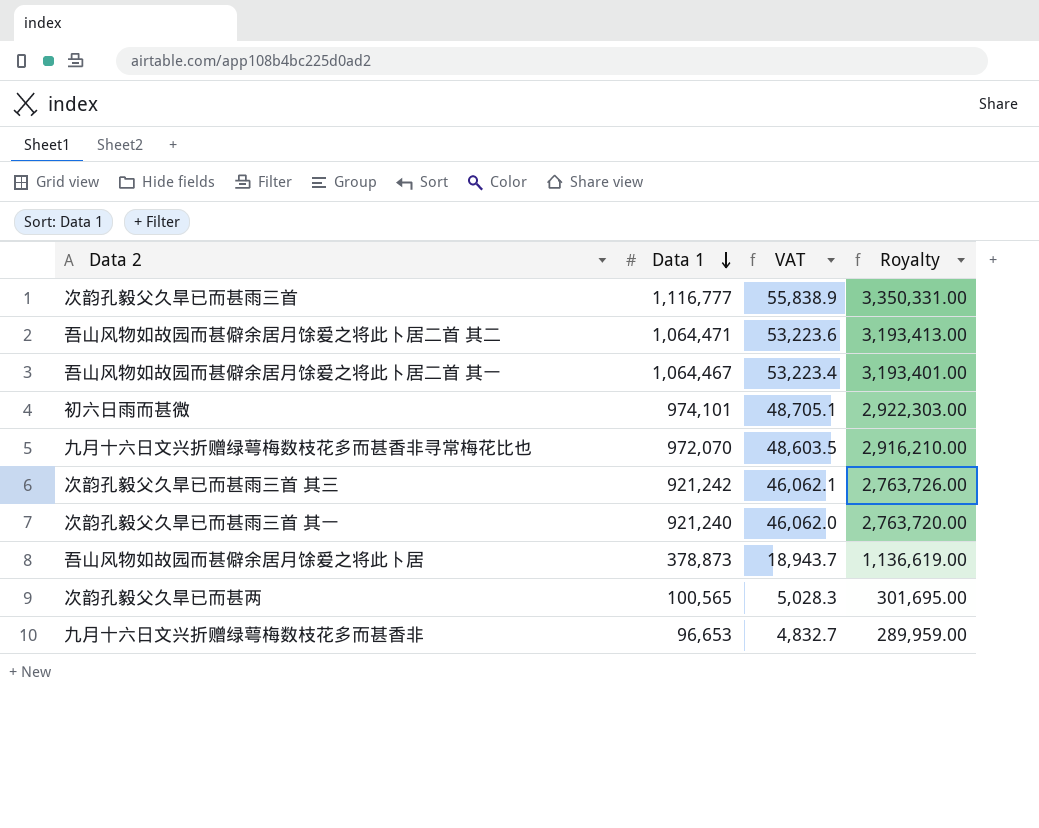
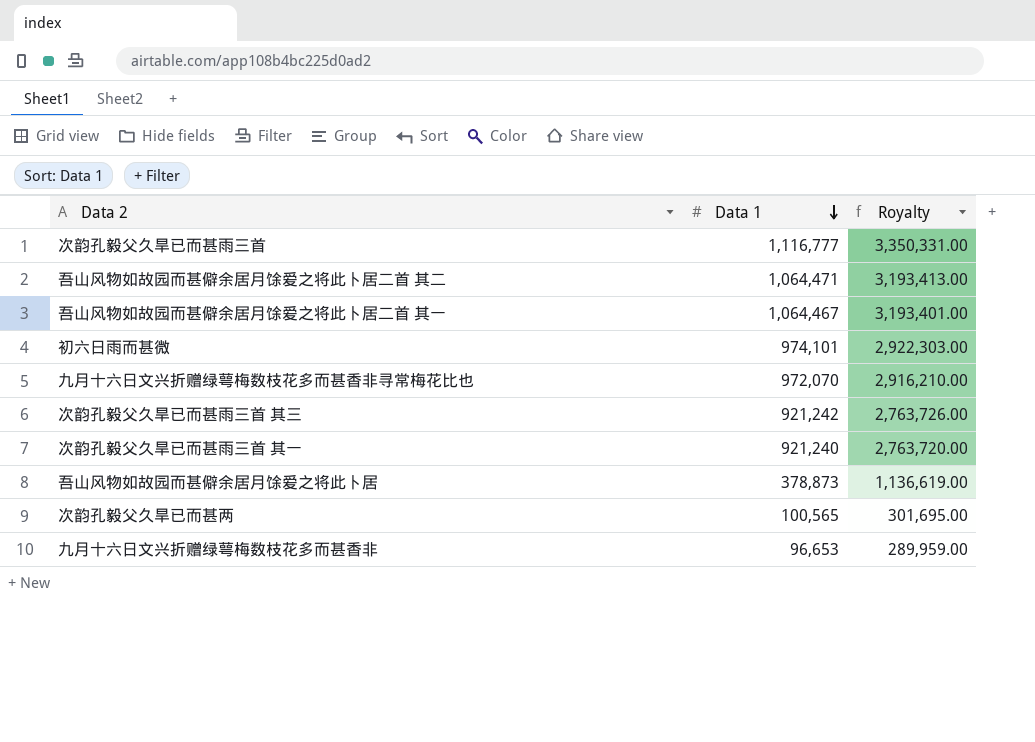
column VAT | formula: [Data 1] * 0.05 -> none

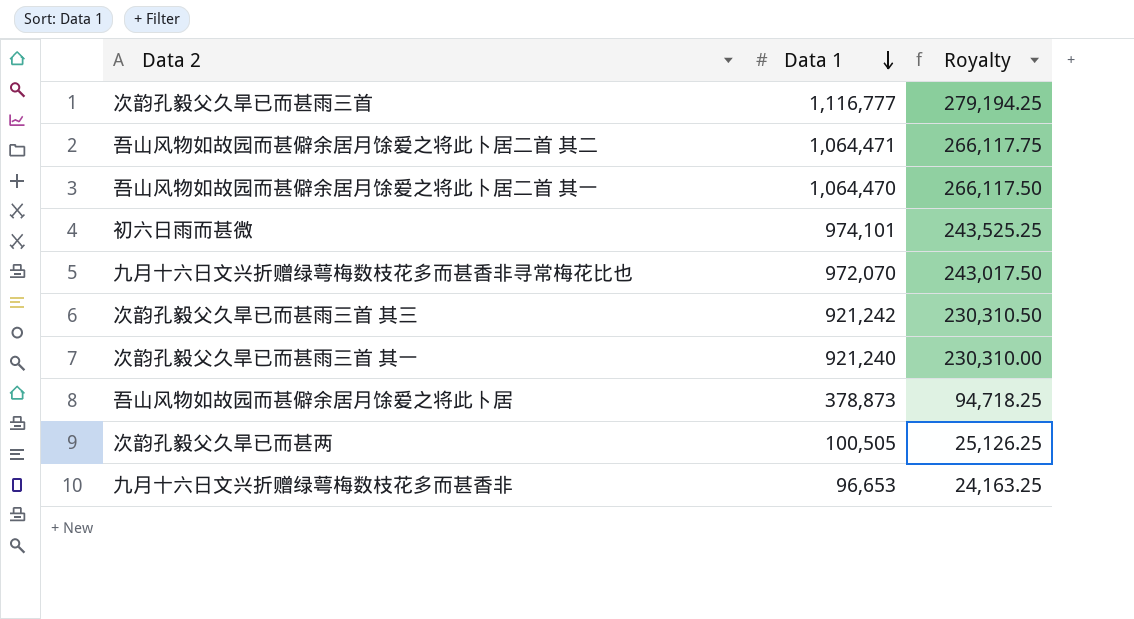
column Royalty | formula: [Data 1] * 3 -> [Data 1] * 0.25
吾山风物如故园而甚僻余居月馀爱之将此卜居二首 其一 | Data 1: 1,064,467 -> 1,064,470
次韵孔毅父久旱已而甚两 | Data 1: 100,565 -> 100,505

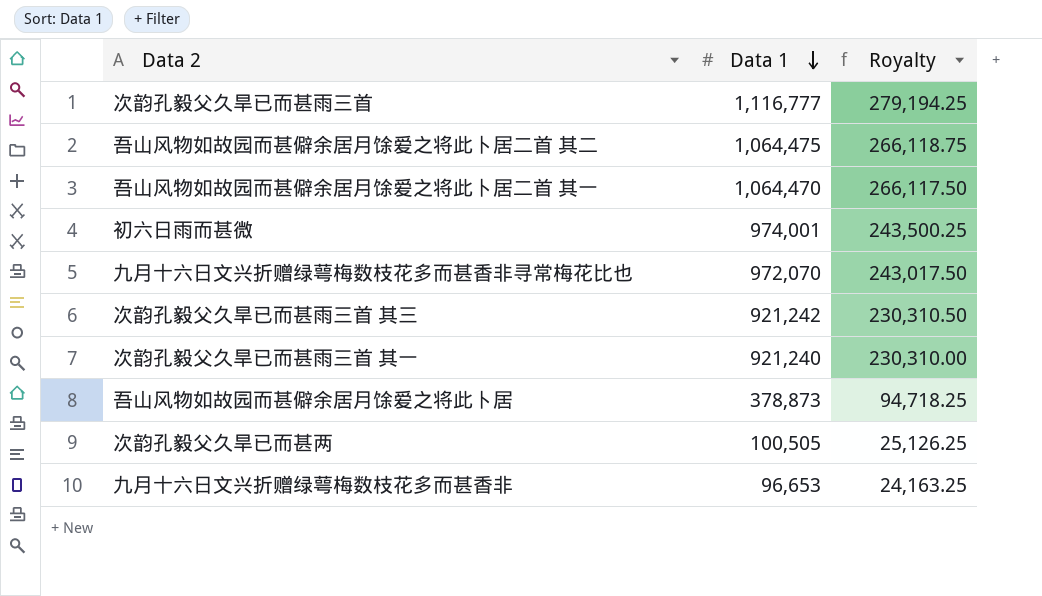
吾山风物如故园而甚僻余居月馀爱之将此卜居二首 其二 | Data 1: 1,064,471 -> 1,064,475
吾山风物如故园而甚僻余居月馀爱之将此卜居二首 其二 | Royalty: 266,117.75 -> 266,118.75
初六日雨而甚微 | Data 1: 974,101 -> 974,001
初六日雨而甚微 | Royalty: 243,525.25 -> 243,500.25

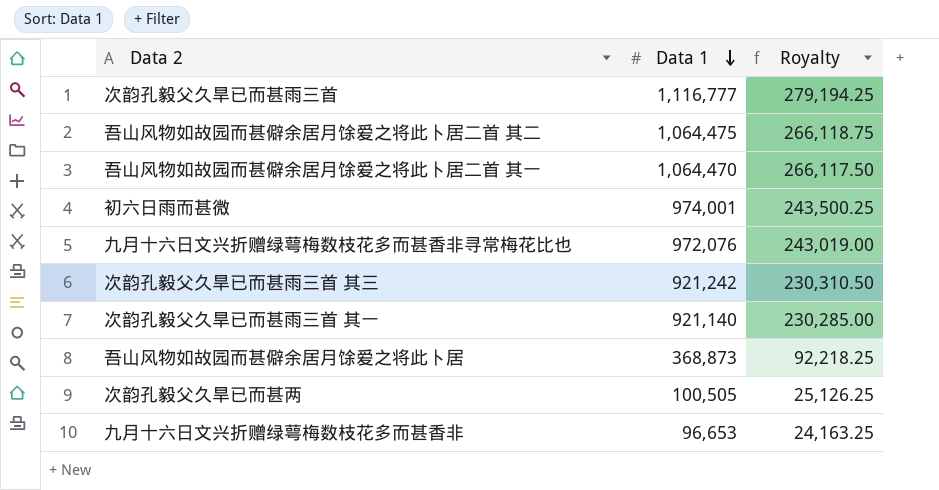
九月十六日文兴折赠绿萼梅数枝花多而甚香非寻常梅花比也 | Data 1: 972,070 -> 972,076
九月十六日文兴折赠绿萼梅数枝花多而甚香非寻常梅花比也 | Royalty: 243,017.50 -> 243,019.00
次韵孔毅父久旱已而甚雨三首 其一 | Data 1: 921,240 -> 921,140
次韵孔毅父久旱已而甚雨三首 其一 | Royalty: 230,310.00 -> 230,285.00
吾山风物如故园而甚僻余居月馀爱之将此卜居 | Data 1: 378,873 -> 368,873
吾山风物如故园而甚僻余居月馀爱之将此卜居 | Royalty: 94,718.25 -> 92,218.25

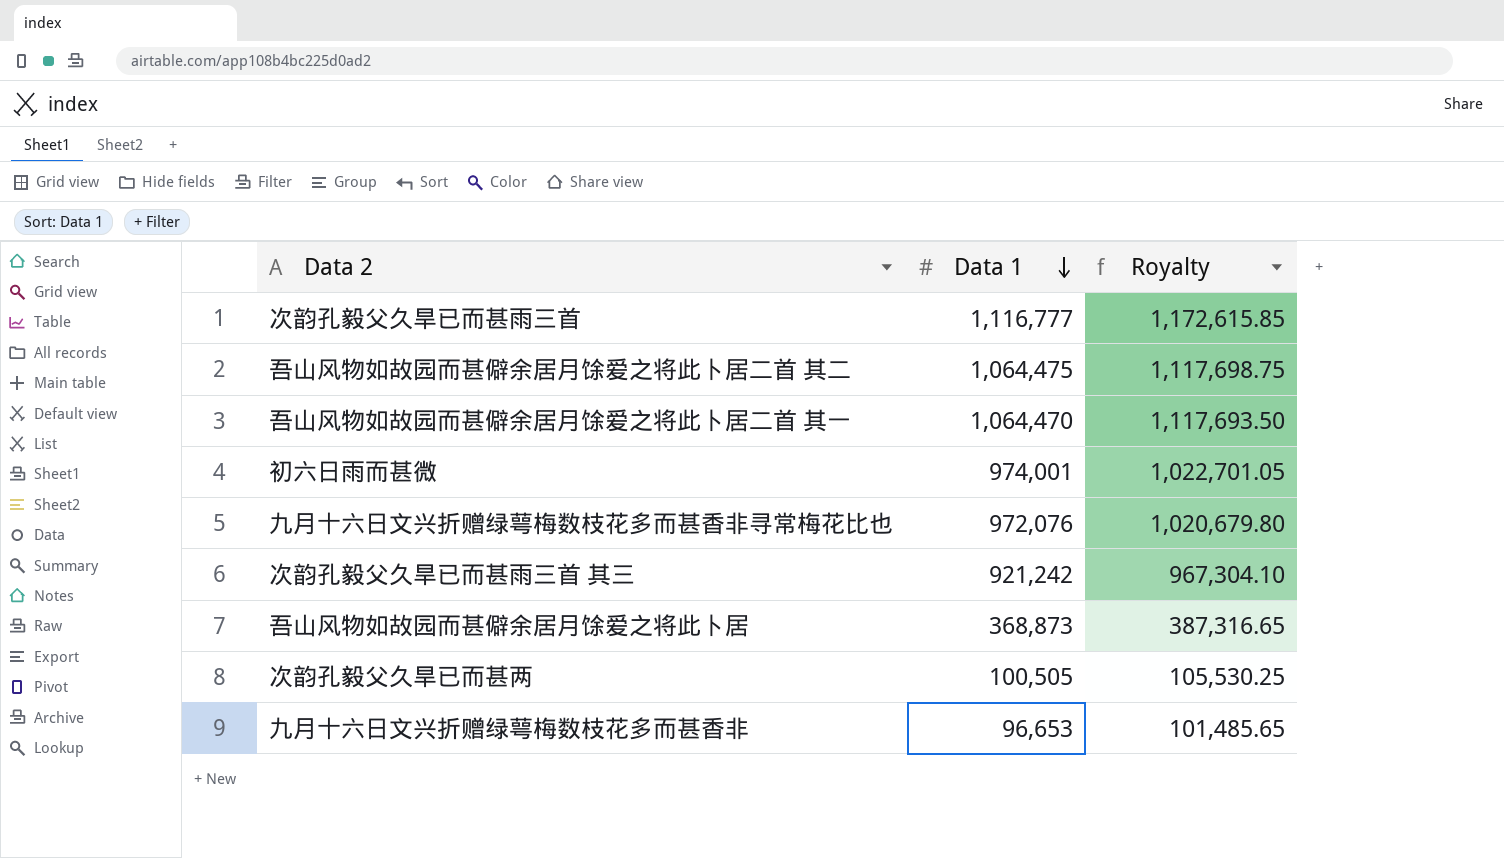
column Royalty | formula: [Data 1] * 0.25 -> [Data 1] * 1.05
row 次韵孔毅父久旱已而甚雨三首 其一: 921,140 | 230,285.00 -> none

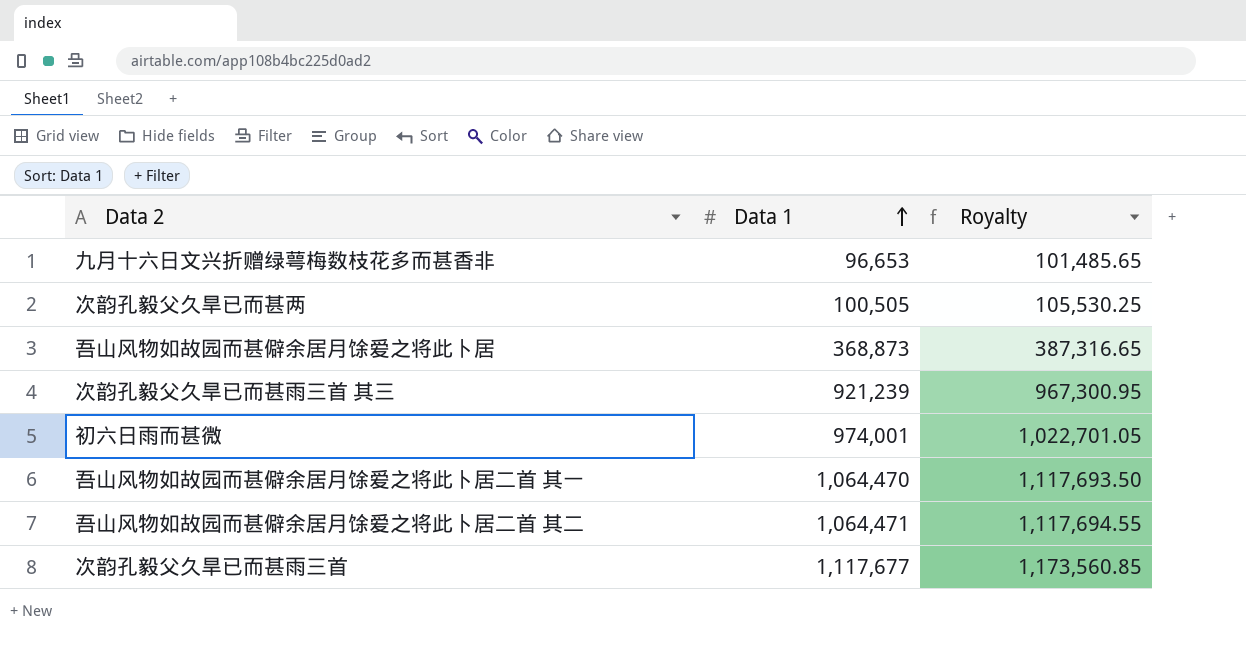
row order: Data 1 descending -> Data 1 ascending
row 九月十六日文兴折赠绿萼梅数枝花多而甚香非寻常梅花比也: 972,076 | 1,020,679.80 -> none
次韵孔毅父久旱已而甚雨三首 其三 | Data 1: 921,242 -> 921,239
次韵孔毅父久旱已而甚雨三首 其三 | Royalty: 967,304.10 -> 967,300.95
吾山风物如故园而甚僻余居月馀爱之将此卜居二首 其二 | Data 1: 1,064,475 -> 1,064,471
吾山风物如故园而甚僻余居月馀爱之将此卜居二首 其二 | Royalty: 1,117,698.75 -> 1,117,694.55
次韵孔毅父久旱已而甚雨三首 | Data 1: 1,116,777 -> 1,117,677
次韵孔毅父久旱已而甚雨三首 | Royalty: 1,172,615.85 -> 1,173,560.85

